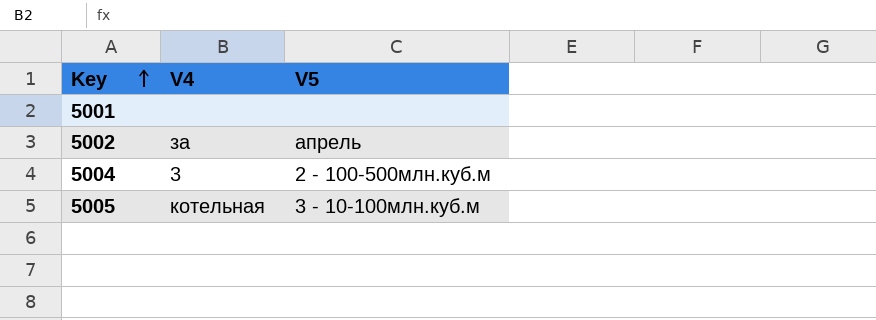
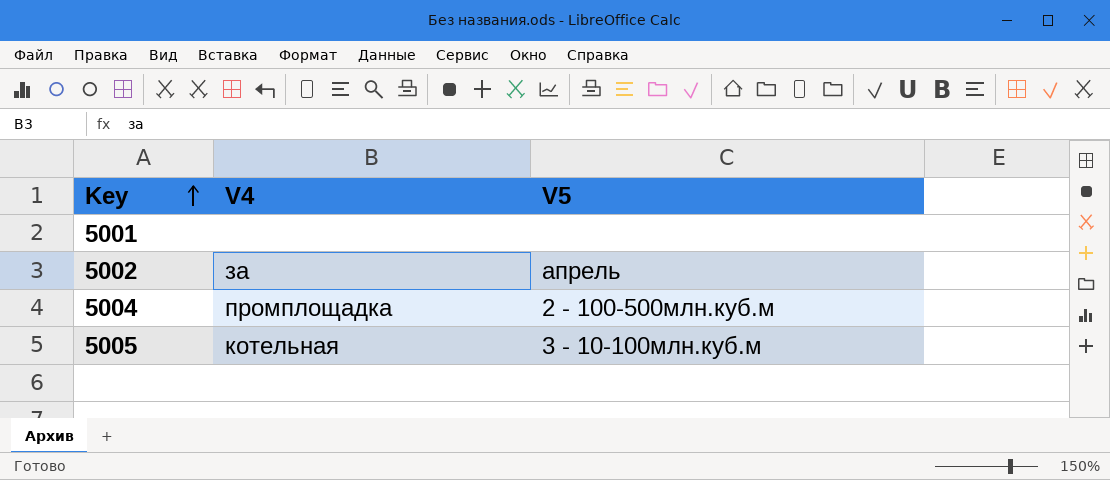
5004 | V4: 3 -> промплощадка

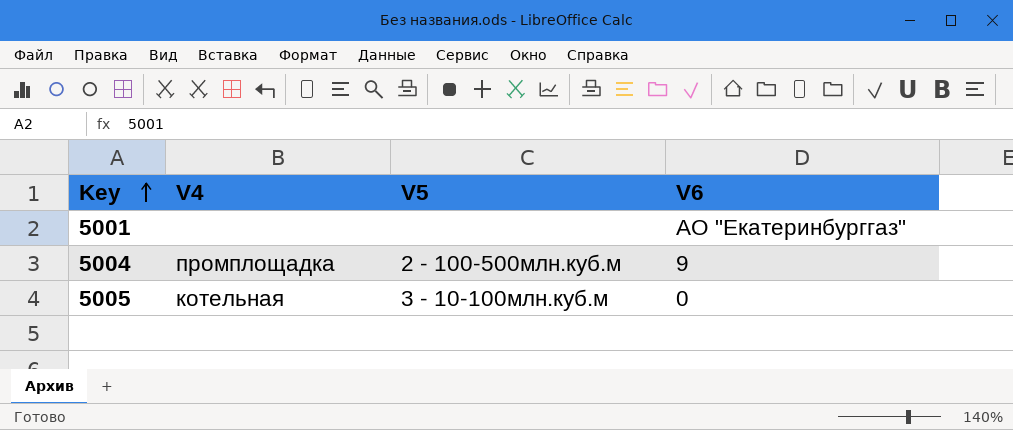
column V6 | position: none -> 4
row 5002: за | апрель -> none

